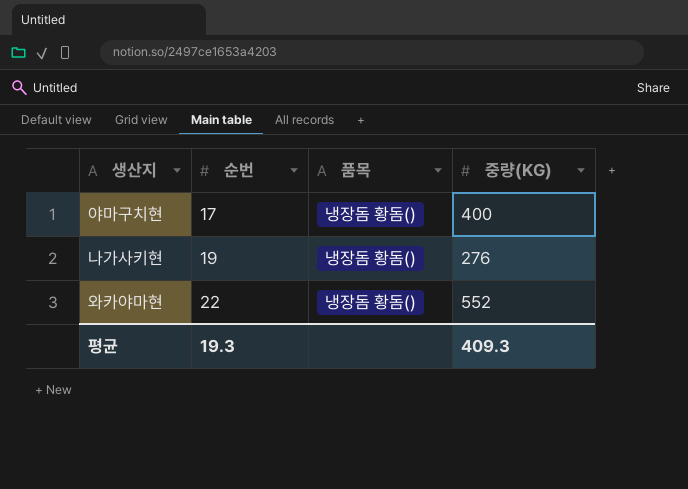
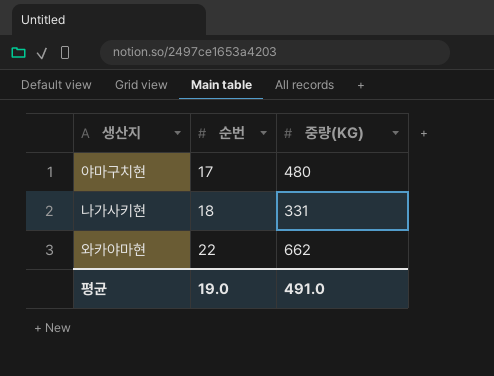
column 품목 | position: 3 -> none
야마구치현 | 중량(KG): 400 -> 480
나가사키현 | 순번: 19 -> 18
나가사키현 | 중량(KG): 276 -> 331
와카야마현 | 중량(KG): 552 -> 662
평균 | 순번: 19.3 -> 19.0
평균 | 중량(KG): 409.3 -> 491.0

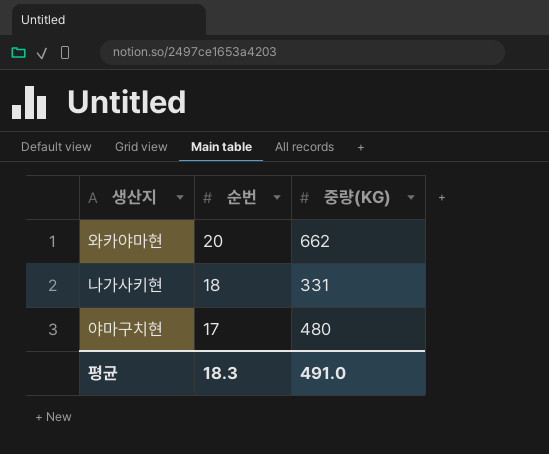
row order: 순번 ascending -> 순번 descending
와카야마현 | 순번: 22 -> 20
평균 | 순번: 19.0 -> 18.3

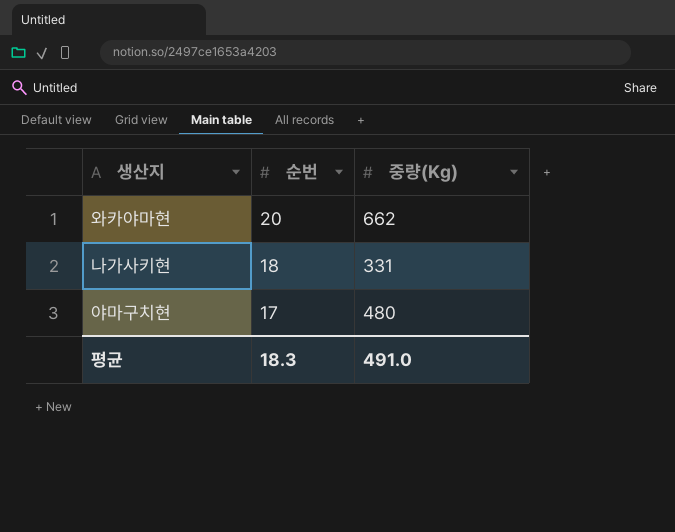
column name: 중량(KG) -> 중량(Kg)

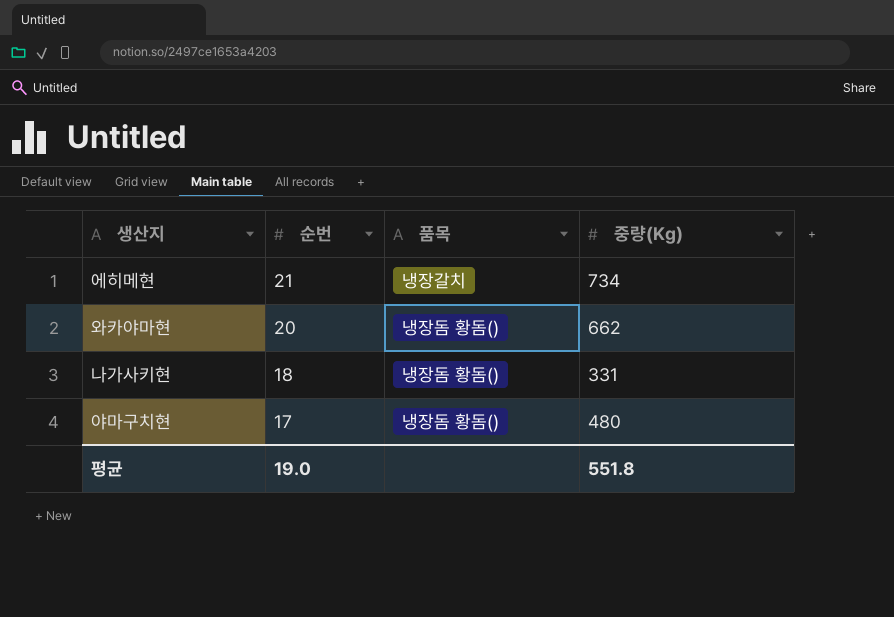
column 품목 | position: none -> 3
row 에히메현: none -> 21 | 냉장갈치 | 734
평균 | 순번: 18.3 -> 19.0
평균 | 중량(Kg): 491.0 -> 551.8

